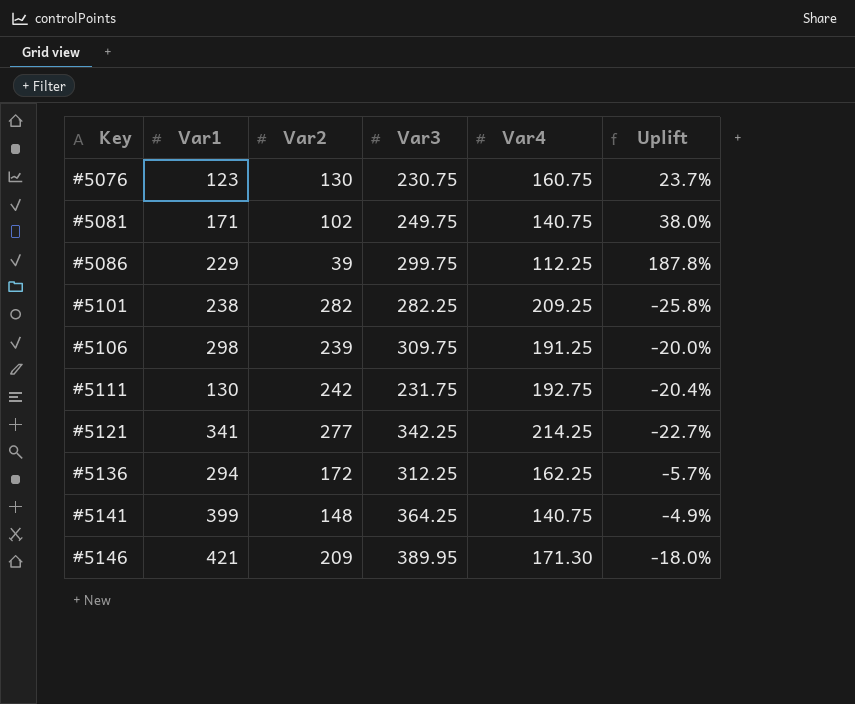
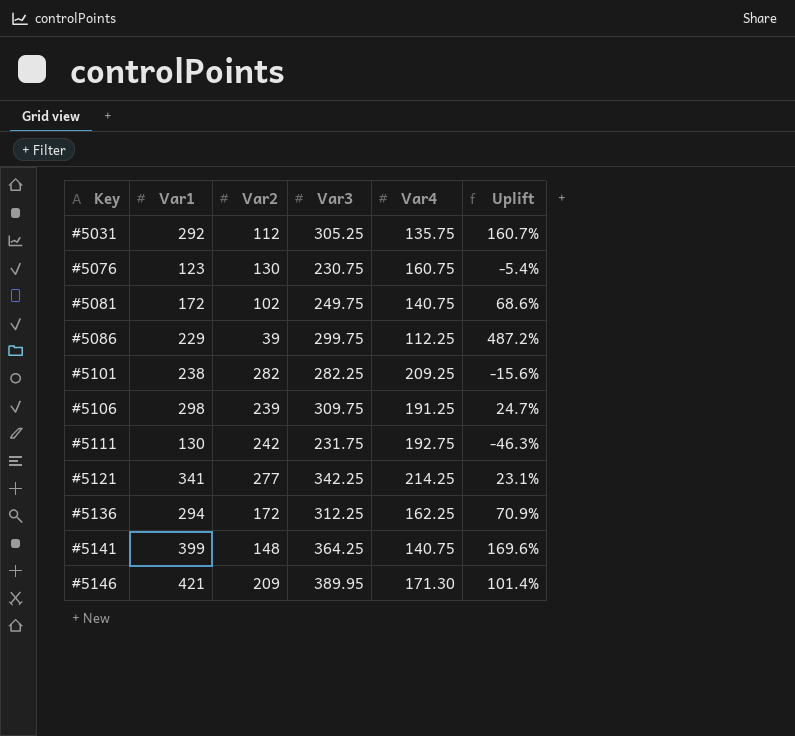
column Uplift | formula: ([Var4] - [Var2]) / [Var2] -> ([Var1] - [Var2]) / [Var2]
row #5031: none -> 292 | 112 | 305.25 | 135.75 | 160.7%
#5081 | Var1: 171 -> 172

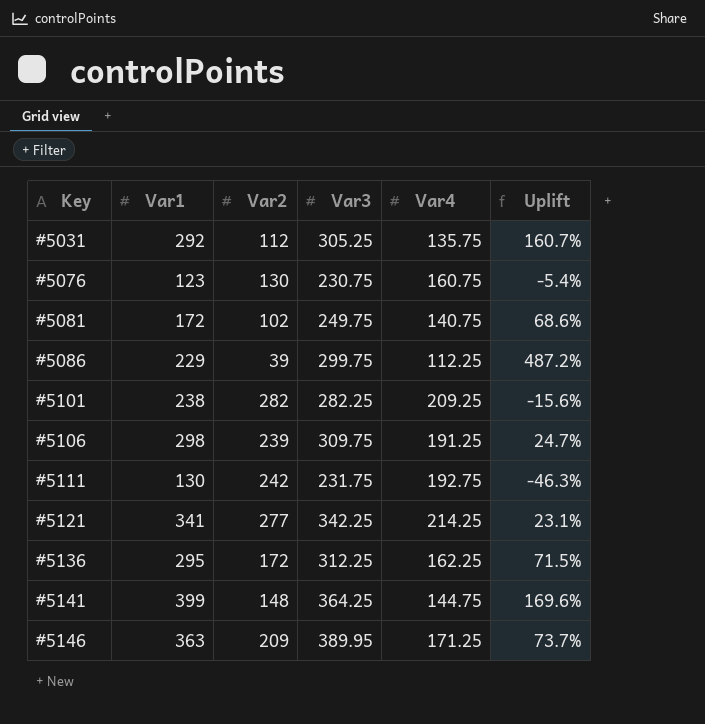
#5136 | Var1: 294 -> 295
#5136 | Uplift: 70.9% -> 71.5%
#5141 | Var4: 140.75 -> 144.75
#5146 | Var1: 421 -> 363
#5146 | Var4: 171.30 -> 171.25
#5146 | Uplift: 101.4% -> 73.7%

